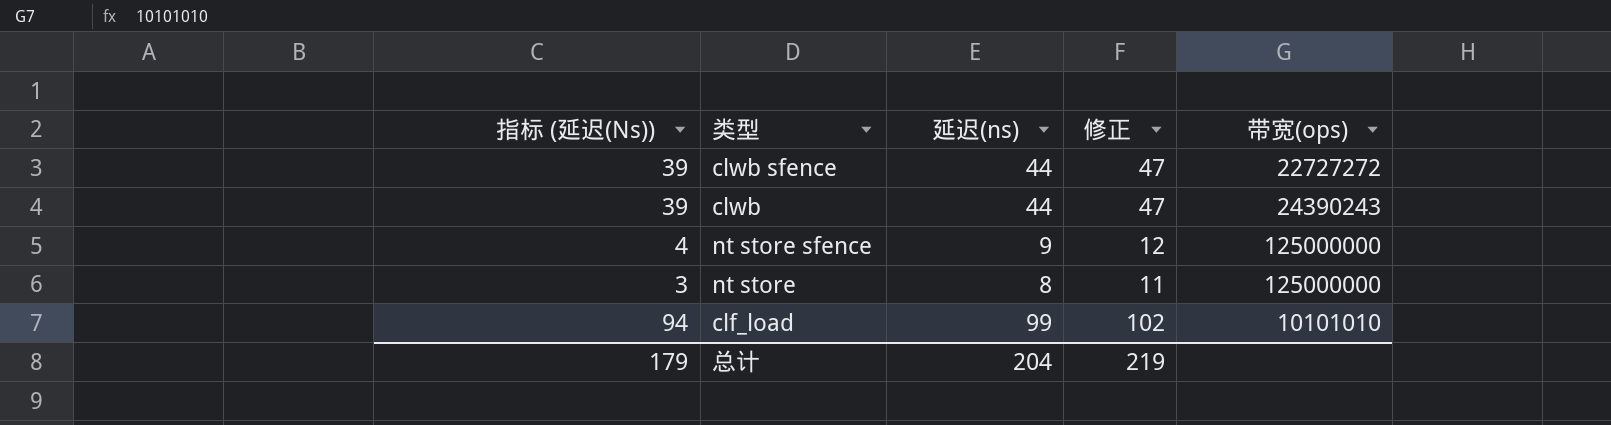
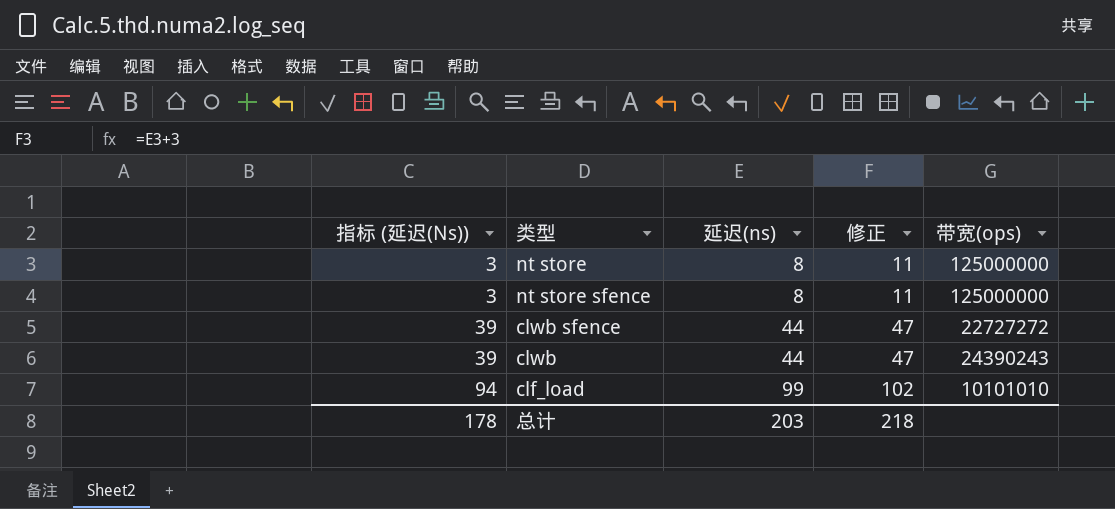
row order: none -> 指标 (延迟(Ns)) ascending
nt store sfence | 指标 (延迟(Ns)): 4 -> 3
nt store sfence | 延迟(ns): 9 -> 8
nt store sfence | 修正: 12 -> 11
总计 | 指标 (延迟(Ns)): 179 -> 178
总计 | 延迟(ns): 204 -> 203
总计 | 修正: 219 -> 218

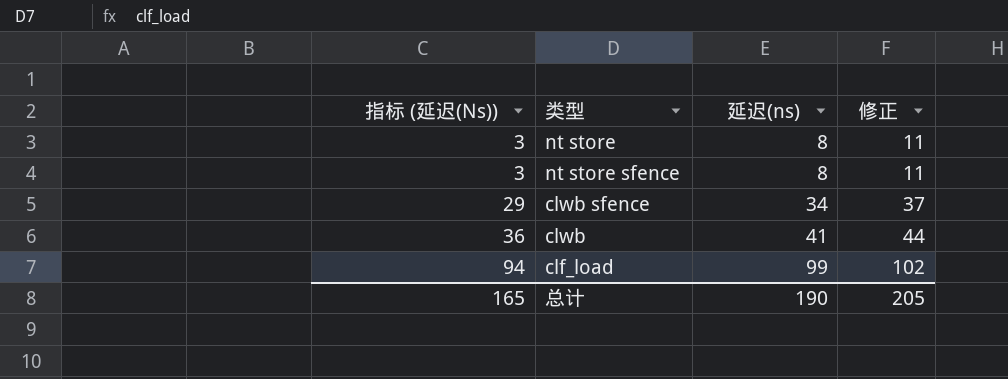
column 带宽(ops) | position: 5 -> none
clwb sfence | 指标 (延迟(Ns)): 39 -> 29
clwb sfence | 延迟(ns): 44 -> 34
clwb sfence | 修正: 47 -> 37
clwb | 指标 (延迟(Ns)): 39 -> 36
clwb | 延迟(ns): 44 -> 41
clwb | 修正: 47 -> 44
总计 | 指标 (延迟(Ns)): 178 -> 165
总计 | 延迟(ns): 203 -> 190
总计 | 修正: 218 -> 205

